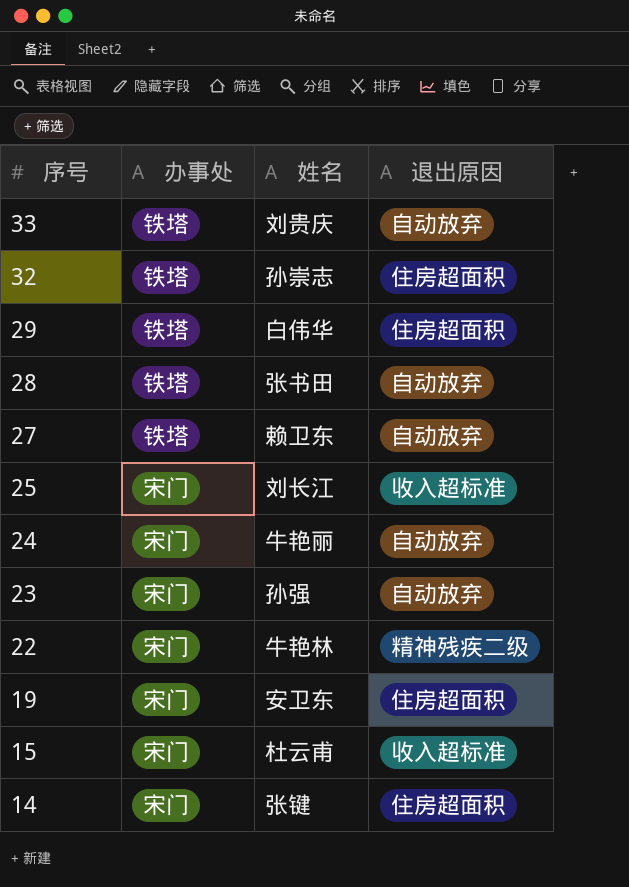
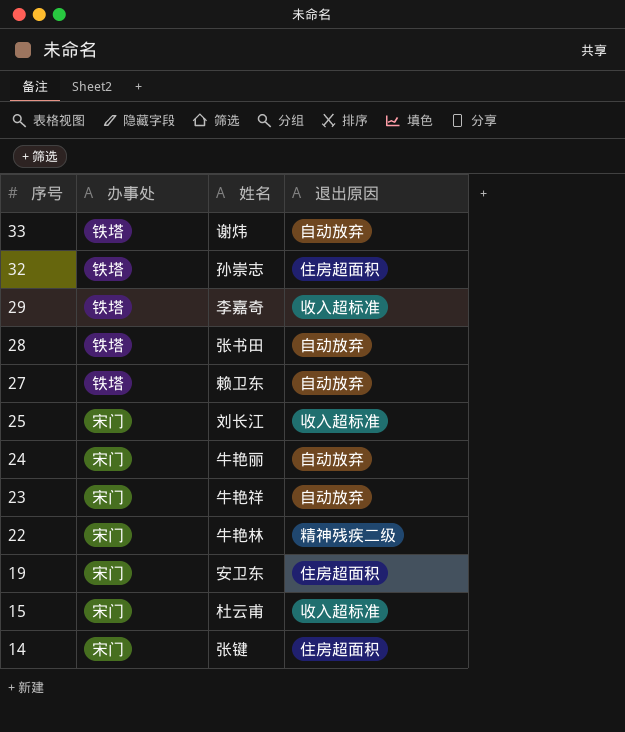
33 | 姓名: 刘贵庆 -> 谢炜
29 | 姓名: 白伟华 -> 李嘉奇
29 | 退出原因: 住房超面积 -> 收入超标准
23 | 姓名: 孙强 -> 牛艳祥

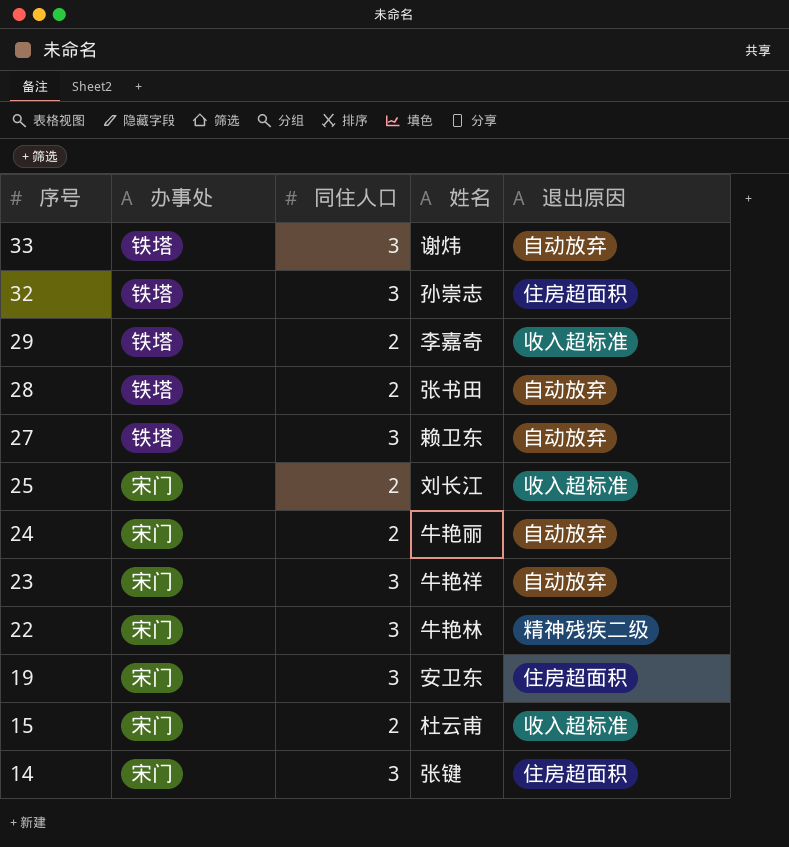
column 同住人口 | position: none -> 3

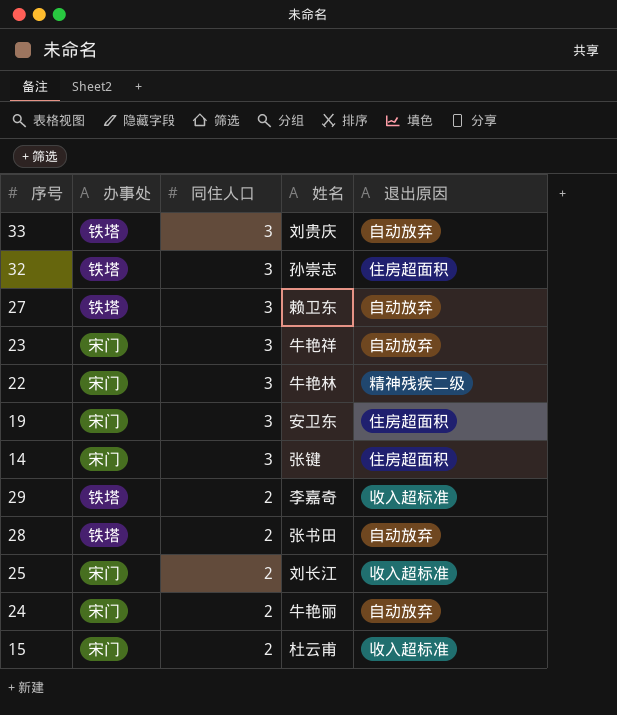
row order: 序号 descending -> 同住人口 descending
33 | 姓名: 谢炜 -> 刘贵庆

